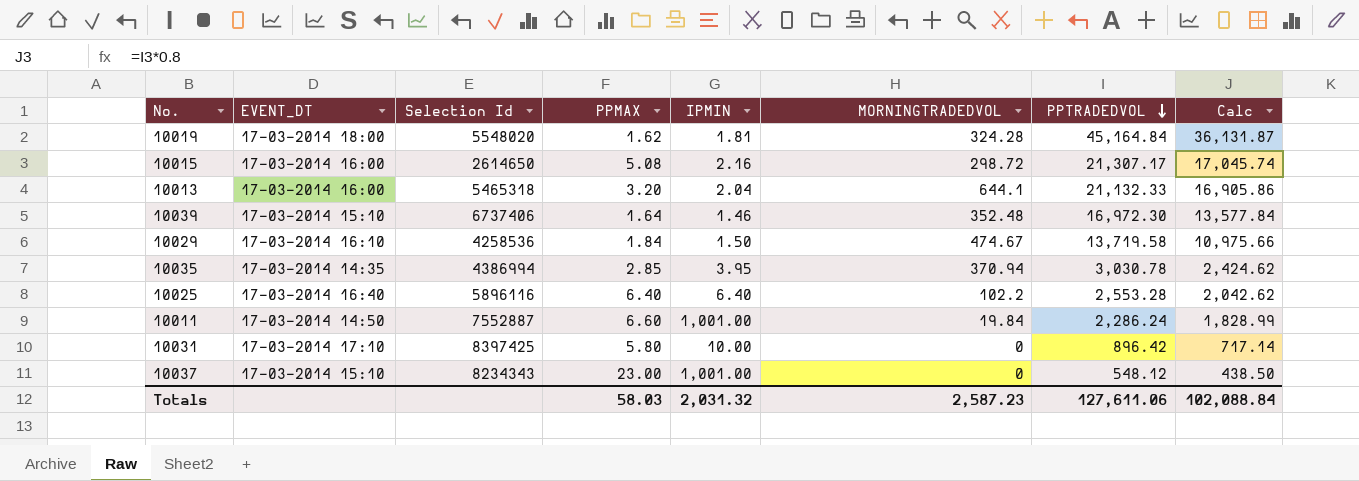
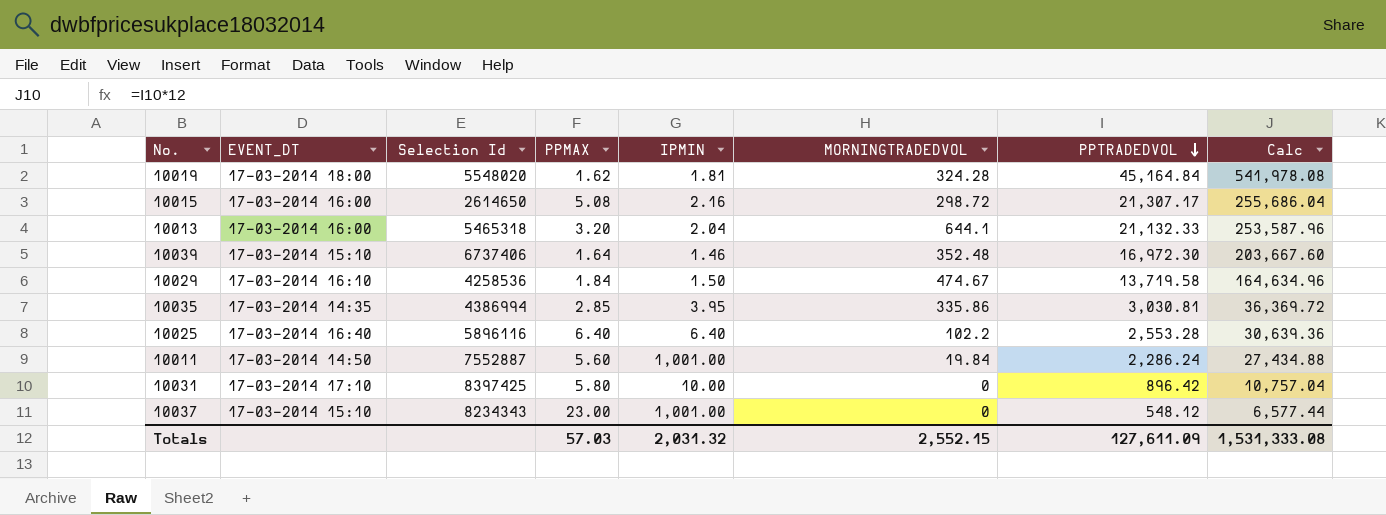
column Calc | formula: [PPTRADEDVOL] * 0.8 -> [PPTRADEDVOL] * 12
10035 | MORNINGTRADEDVOL: 370.94 -> 335.86
10035 | PPTRADEDVOL: 3,030.78 -> 3,030.81
10011 | PPMAX: 6.60 -> 5.60
Totals | PPMAX: 58.03 -> 57.03
Totals | MORNINGTRADEDVOL: 2,587.23 -> 2,552.15
Totals | PPTRADEDVOL: 127,611.06 -> 127,611.09
Totals | Calc: 102,088.84 -> 1,531,333.08

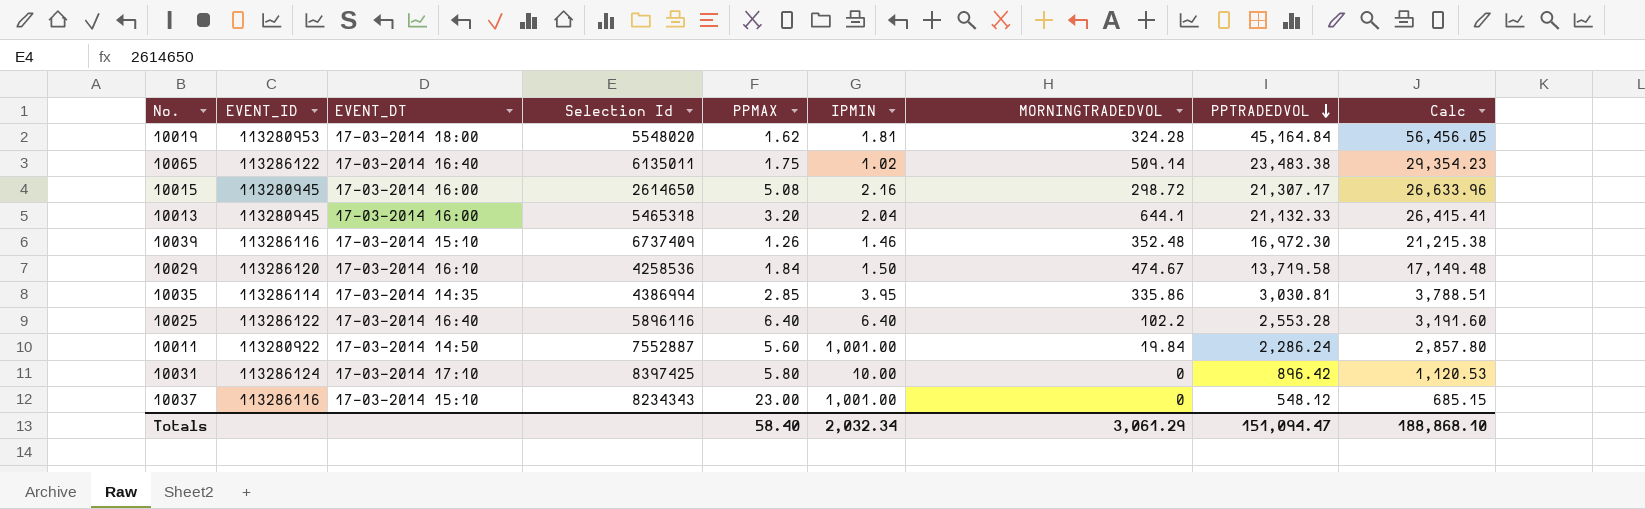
column EVENT_ID | position: none -> 2
column Calc | formula: [PPTRADEDVOL] * 12 -> [PPTRADEDVOL] * 1.25
row 10065: none -> 113286122 | 17-03-2014 16:40 | 6135011 | 1.75 | 1.02 | 509.14 | 23,483.38 | 29,354.23
10039 | Selection Id: 6737406 -> 6737409
10039 | PPMAX: 1.64 -> 1.26
Totals | PPMAX: 57.03 -> 58.40
Totals | IPMIN: 2,031.32 -> 2,032.34
Totals | MORNINGTRADEDVOL: 2,552.15 -> 3,061.29
Totals | PPTRADEDVOL: 127,611.09 -> 151,094.47
Totals | Calc: 1,531,333.08 -> 188,868.10

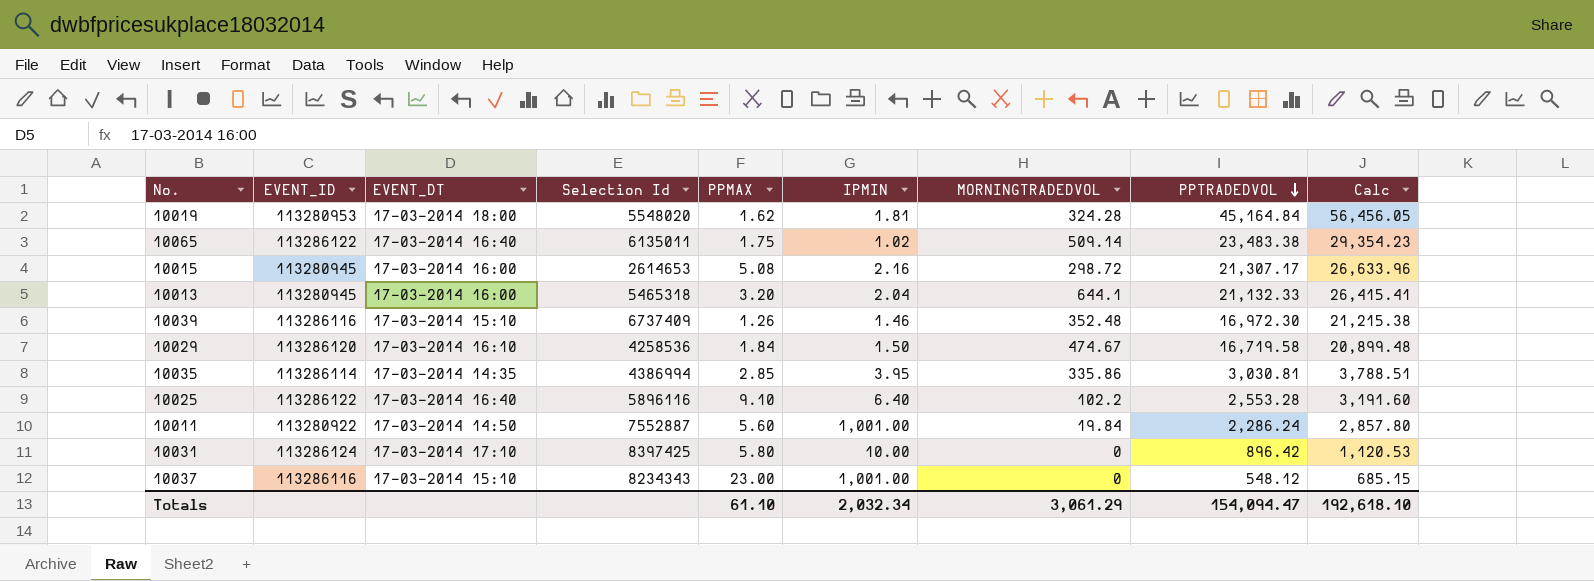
10015 | Selection Id: 2614650 -> 2614653
10029 | PPTRADEDVOL: 13,719.58 -> 16,719.58
10029 | Calc: 17,149.48 -> 20,899.48
10025 | PPMAX: 6.40 -> 9.10
Totals | PPMAX: 58.40 -> 61.10
Totals | PPTRADEDVOL: 151,094.47 -> 154,094.47
Totals | Calc: 188,868.10 -> 192,618.10

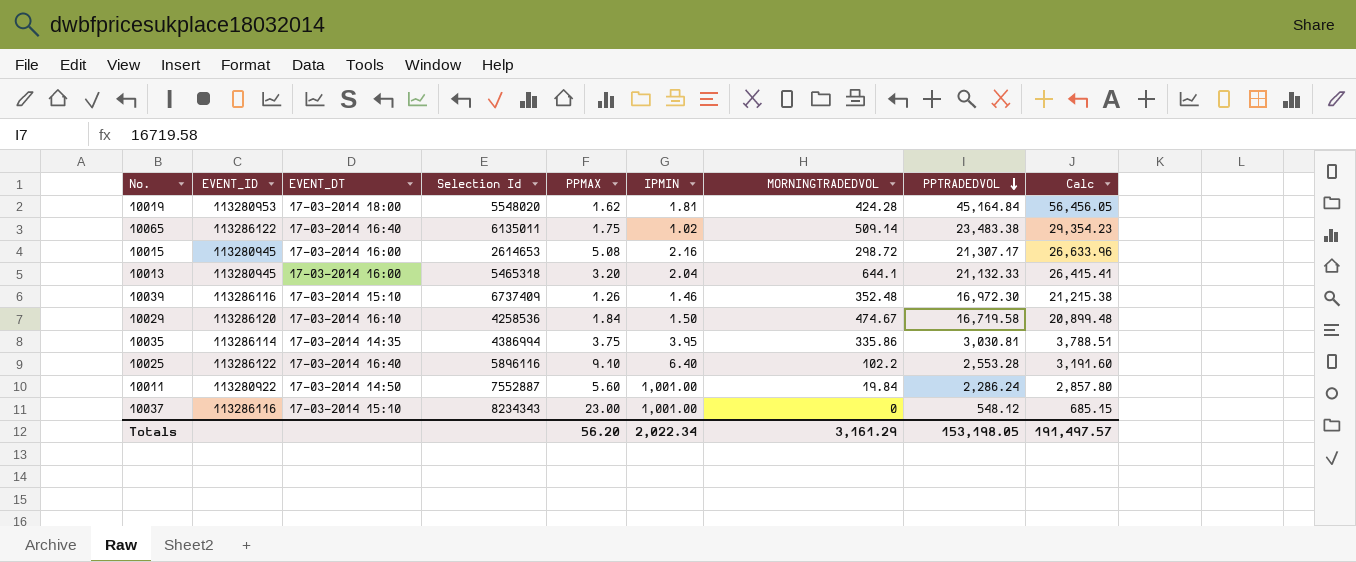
row 10031: 113286124 | 17-03-2014 17:10 | 8397425 | 5.80 | 10.00 | 0 | 896.42 | 1,120.53 -> none
10019 | MORNINGTRADEDVOL: 324.28 -> 424.28
10035 | PPMAX: 2.85 -> 3.75
Totals | PPMAX: 61.10 -> 56.20
Totals | IPMIN: 2,032.34 -> 2,022.34
Totals | MORNINGTRADEDVOL: 3,061.29 -> 3,161.29
Totals | PPTRADEDVOL: 154,094.47 -> 153,198.05
Totals | Calc: 192,618.10 -> 191,497.57

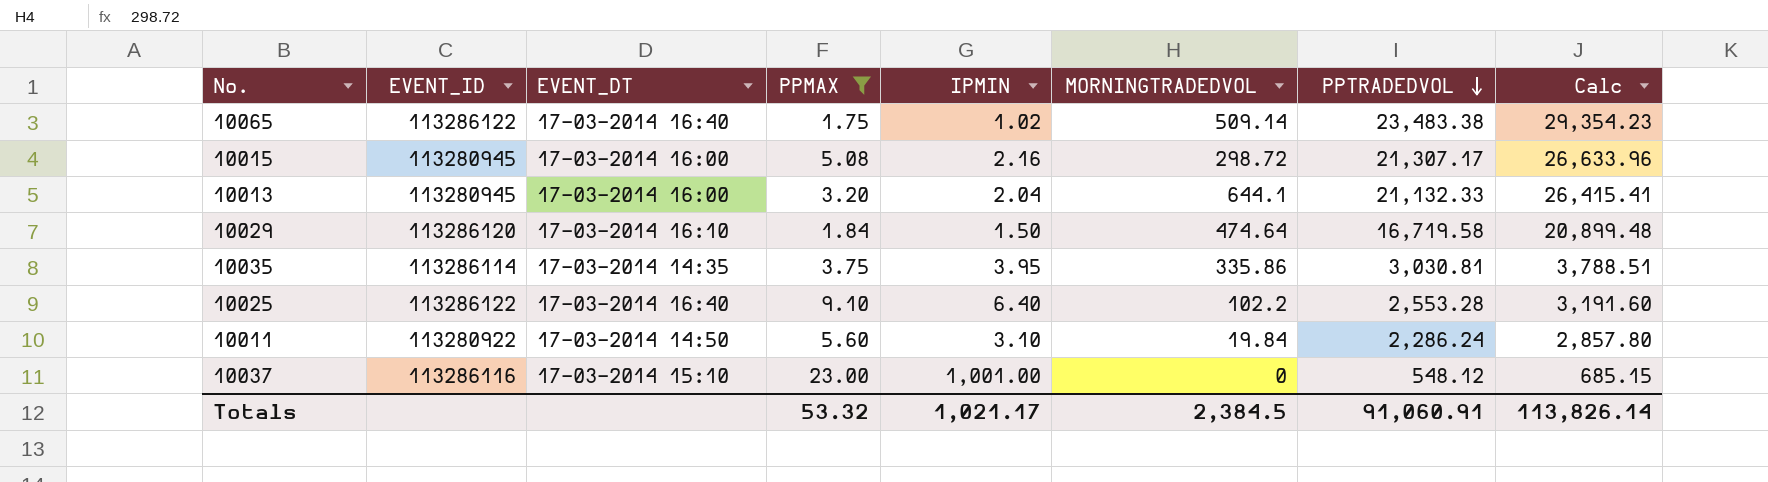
filter: none -> PPMAX >= 1.75
column Selection Id | position: 4 -> none
10029 | MORNINGTRADEDVOL: 474.67 -> 474.64
10011 | IPMIN: 1,001.00 -> 3.10
Totals | PPMAX: 56.20 -> 53.32
Totals | IPMIN: 2,022.34 -> 1,021.17
Totals | MORNINGTRADEDVOL: 3,161.29 -> 2,384.5
Totals | PPTRADEDVOL: 153,198.05 -> 91,060.91
Totals | Calc: 191,497.57 -> 113,826.14

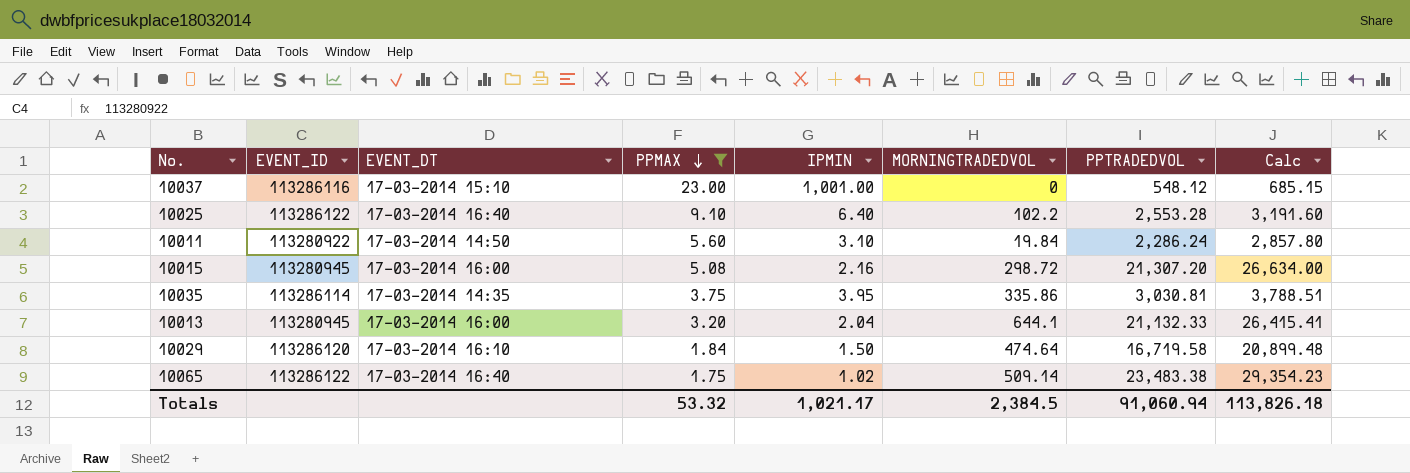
row order: PPTRADEDVOL descending -> PPMAX descending
10015 | PPTRADEDVOL: 21,307.17 -> 21,307.20
10015 | Calc: 26,633.96 -> 26,634.00
Totals | PPTRADEDVOL: 91,060.91 -> 91,060.94
Totals | Calc: 113,826.14 -> 113,826.18

